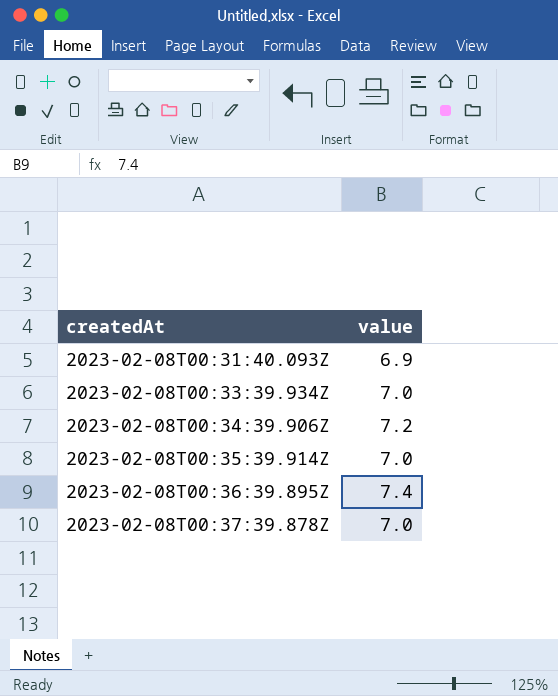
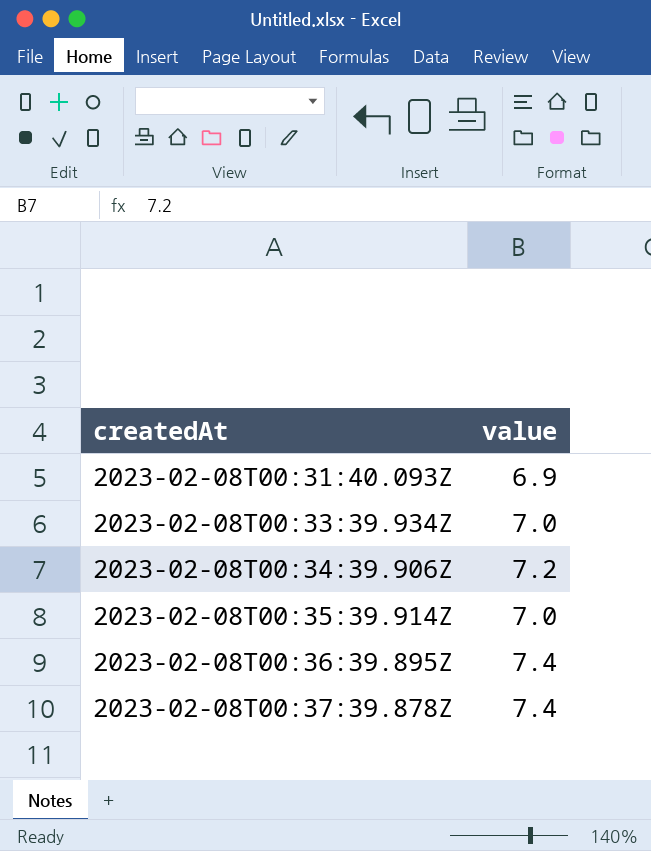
2023-02-08T00:37:39.878Z | value: 7.0 -> 7.4

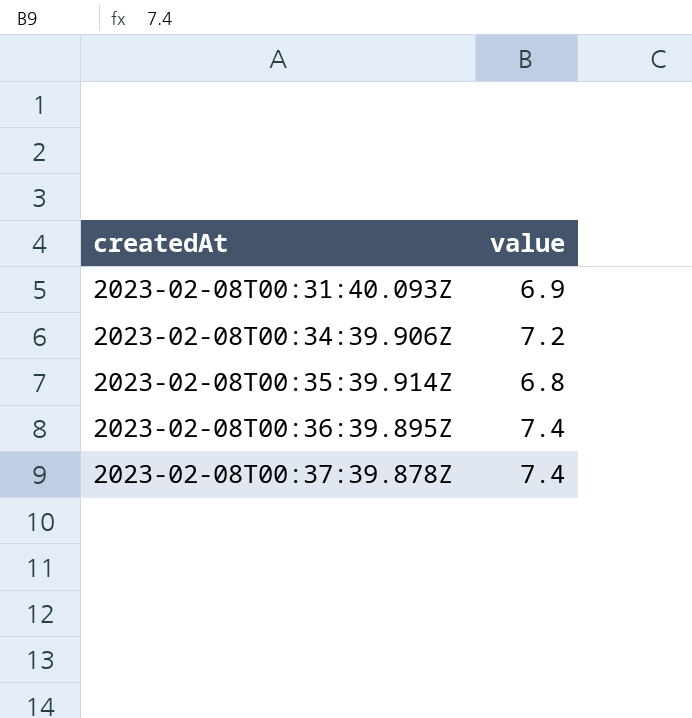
row 2023-02-08T00:33:39.934Z: 7.0 -> none
2023-02-08T00:35:39.914Z | value: 7.0 -> 6.8

